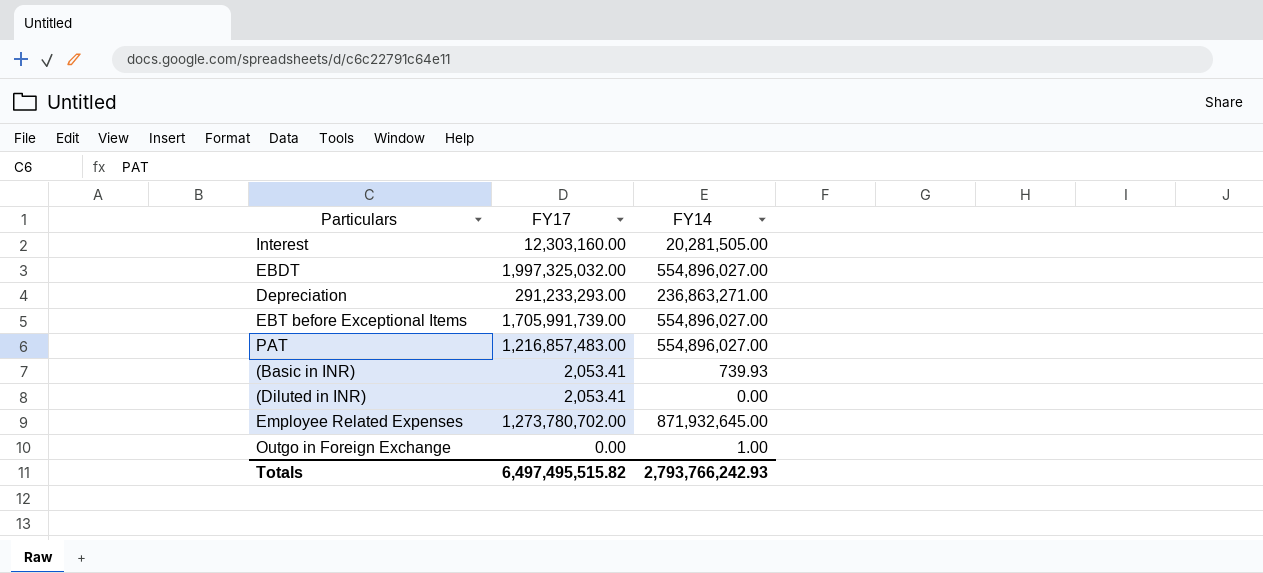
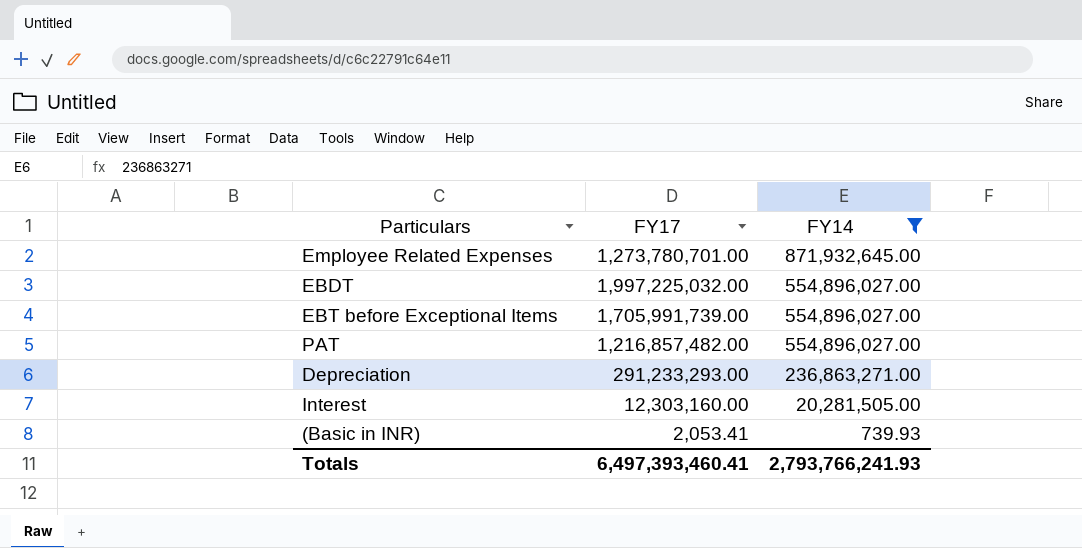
filter: none -> FY14 >= 739.93
row order: none -> FY14 descending
Employee Related Expenses | FY17: 1,273,780,702.00 -> 1,273,780,701.00
EBDT | FY17: 1,997,325,032.00 -> 1,997,225,032.00
PAT | FY17: 1,216,857,483.00 -> 1,216,857,482.00
Totals | FY17: 6,497,495,515.82 -> 6,497,393,460.41
Totals | FY14: 2,793,766,242.93 -> 2,793,766,241.93

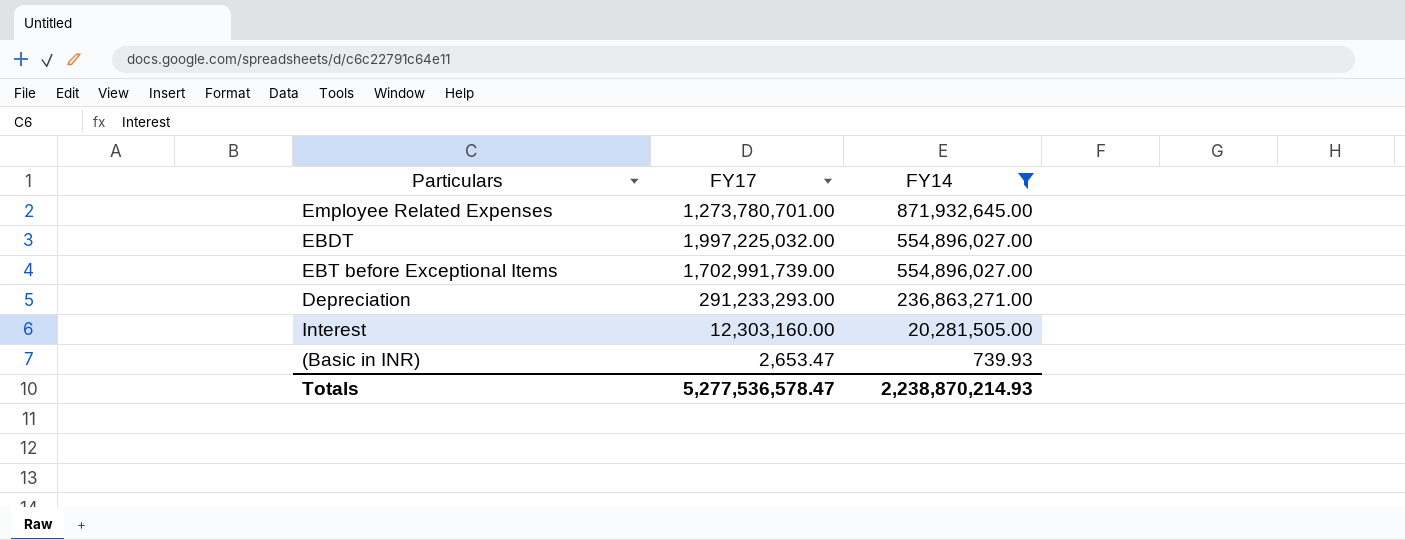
row PAT: 1,216,857,482.00 | 554,896,027.00 -> none
EBT before Exceptional Items | FY17: 1,705,991,739.00 -> 1,702,991,739.00
(Basic in INR) | FY17: 2,053.41 -> 2,653.47
Totals | FY17: 6,497,393,460.41 -> 5,277,536,578.47
Totals | FY14: 2,793,766,241.93 -> 2,238,870,214.93

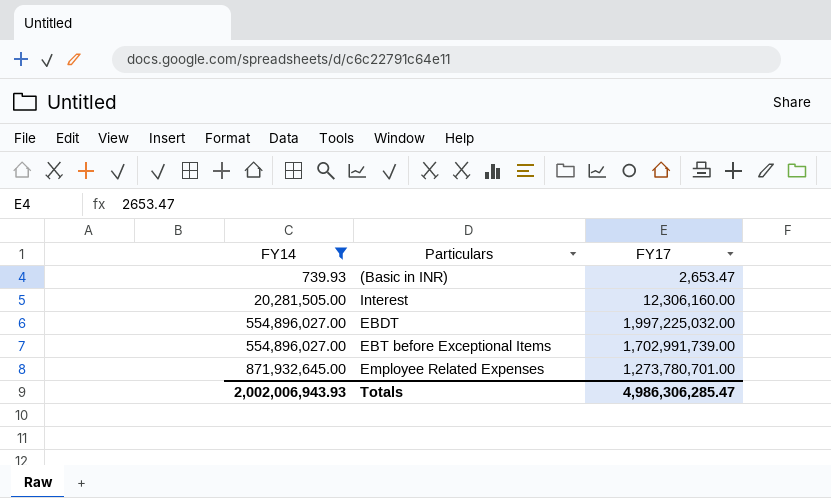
row order: FY14 descending -> FY14 ascending
column FY14 | position: 3 -> 1
row Depreciation: 291,233,293.00 | 236,863,271.00 -> none
Interest | FY17: 12,303,160.00 -> 12,306,160.00
Totals | FY14: 2,238,870,214.93 -> 2,002,006,943.93
Totals | FY17: 5,277,536,578.47 -> 4,986,306,285.47

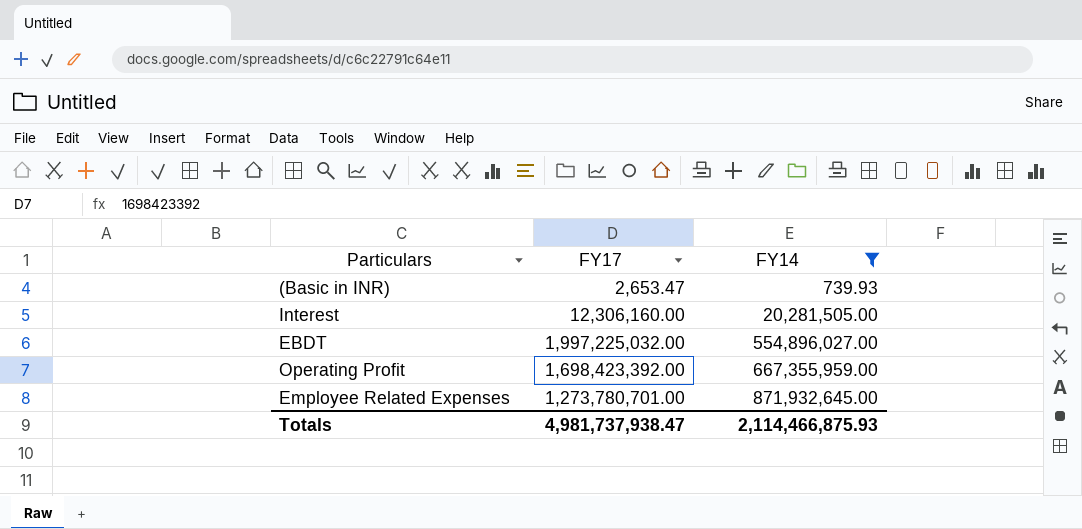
column FY14 | position: 1 -> 3
row EBT before Exceptional Items: 554,896,027.00 | 1,702,991,739.00 -> none
row Operating Profit: none -> 1,698,423,392.00 | 667,355,959.00
Totals | FY17: 4,986,306,285.47 -> 4,981,737,938.47
Totals | FY14: 2,002,006,943.93 -> 2,114,466,875.93

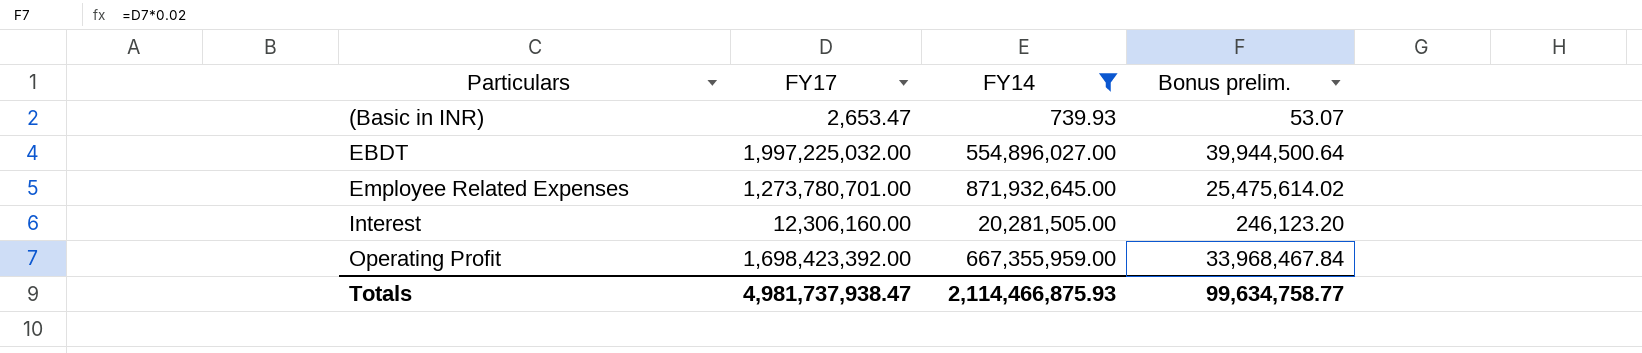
row order: FY14 ascending -> Particulars ascending
column Bonus prelim. | formula: none -> [FY17] * 0.02

